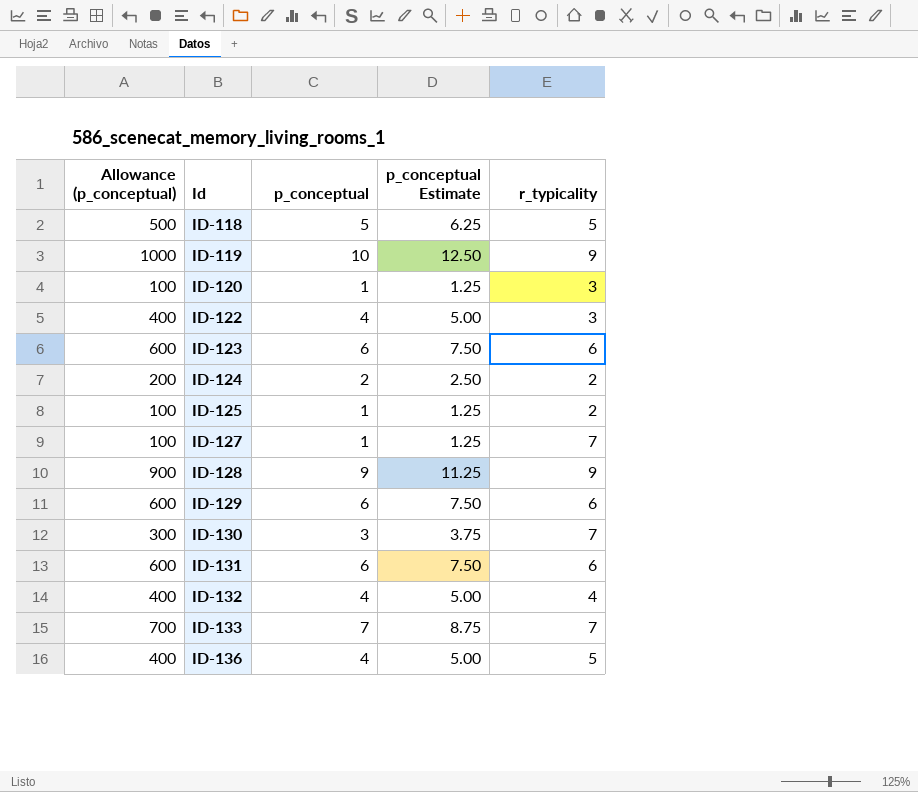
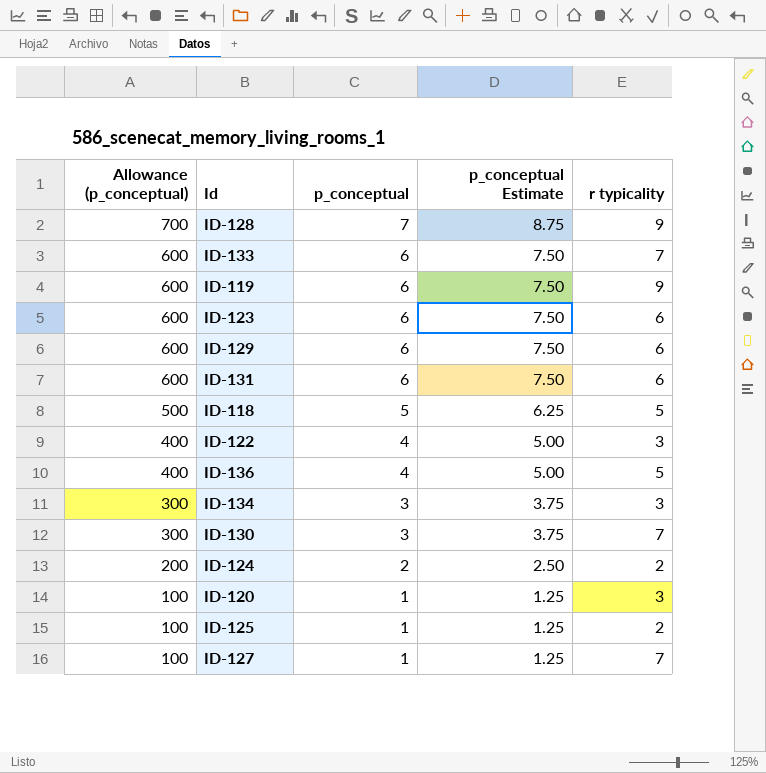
row order: Id ascending -> Allowance (p_conceptual) descending
column name: r_typicality -> r typicality
row ID-132: 400 | 4 | 5.00 | 4 -> none
ID-128 | Allowance (p_conceptual): 900 -> 700
ID-128 | p_conceptual: 9 -> 7
ID-128 | p_conceptual Estimate: 11.25 -> 8.75
ID-133 | Allowance (p_conceptual): 700 -> 600
ID-133 | p_conceptual: 7 -> 6
ID-133 | p_conceptual Estimate: 8.75 -> 7.50
ID-119 | Allowance (p_conceptual): 1000 -> 600
ID-119 | p_conceptual: 10 -> 6
ID-119 | p_conceptual Estimate: 12.50 -> 7.50
row ID-134: none -> 300 | 3 | 3.75 | 3

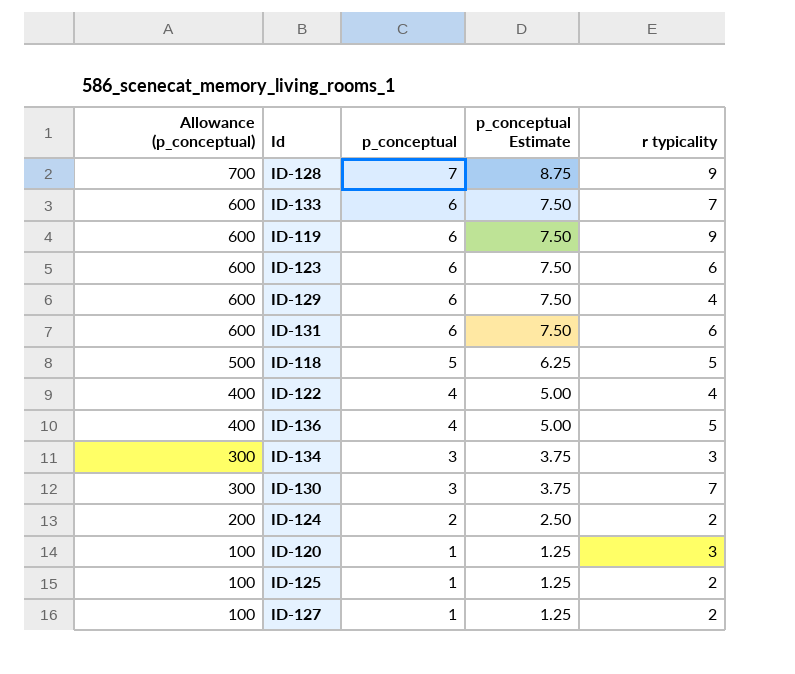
ID-129 | r typicality: 6 -> 4
ID-122 | r typicality: 3 -> 4
ID-127 | r typicality: 7 -> 2

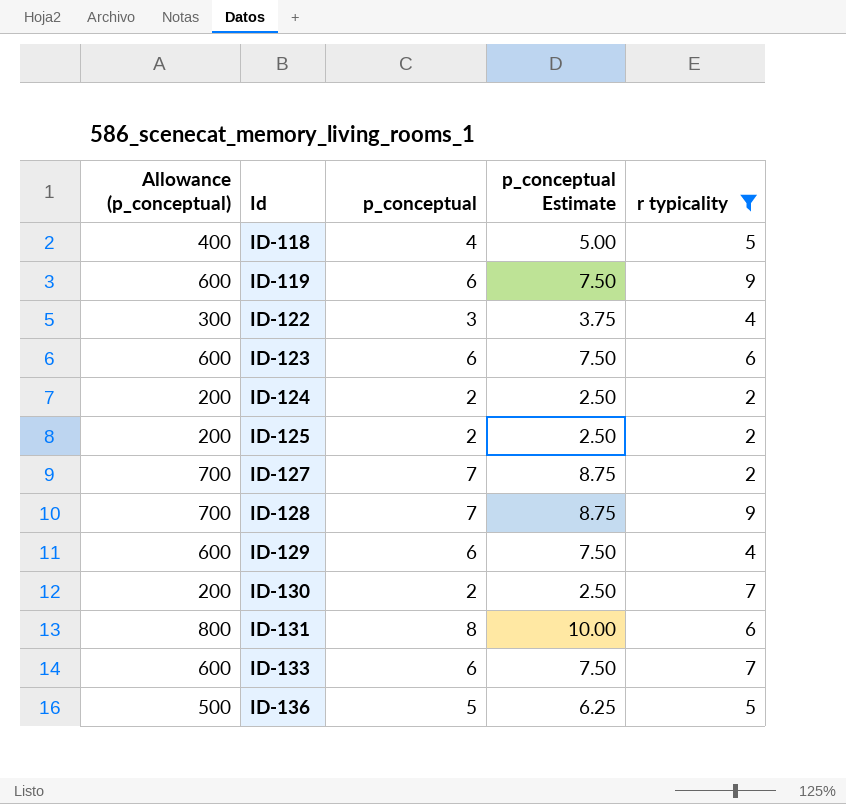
filter: none -> r typicality != 3
row order: Allowance (p_conceptual) descending -> Id ascending
ID-118 | Allowance (p_conceptual): 500 -> 400
ID-118 | p_conceptual: 5 -> 4
ID-118 | p_conceptual Estimate: 6.25 -> 5.00
ID-122 | Allowance (p_conceptual): 400 -> 300
ID-122 | p_conceptual: 4 -> 3
ID-122 | p_conceptual Estimate: 5.00 -> 3.75
ID-125 | Allowance (p_conceptual): 100 -> 200
ID-125 | p_conceptual: 1 -> 2
ID-125 | p_conceptual Estimate: 1.25 -> 2.50
ID-127 | Allowance (p_conceptual): 100 -> 700
ID-127 | p_conceptual: 1 -> 7
ID-127 | p_conceptual Estimate: 1.25 -> 8.75
ID-130 | Allowance (p_conceptual): 300 -> 200
ID-130 | p_conceptual: 3 -> 2
ID-130 | p_conceptual Estimate: 3.75 -> 2.50
ID-131 | Allowance (p_conceptual): 600 -> 800
ID-131 | p_conceptual: 6 -> 8
ID-131 | p_conceptual Estimate: 7.50 -> 10.00
ID-136 | Allowance (p_conceptual): 400 -> 500
ID-136 | p_conceptual: 4 -> 5
ID-136 | p_conceptual Estimate: 5.00 -> 6.25

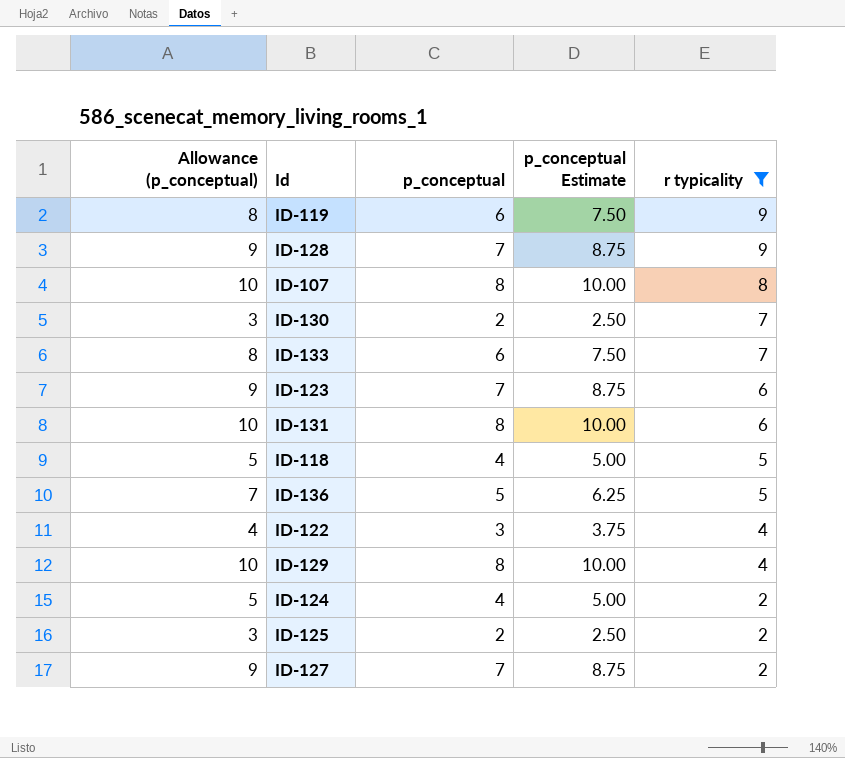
row order: Id ascending -> r typicality descending
column Allowance (p_conceptual) | formula: [p_conceptual] * 100 -> [p_conceptual] * 1.3
row ID-107: none -> 10 | 8 | 10.00 | 8
ID-123 | p_conceptual: 6 -> 7
ID-123 | p_conceptual Estimate: 7.50 -> 8.75
ID-129 | p_conceptual: 6 -> 8
ID-129 | p_conceptual Estimate: 7.50 -> 10.00
ID-124 | p_conceptual: 2 -> 4
ID-124 | p_conceptual Estimate: 2.50 -> 5.00

